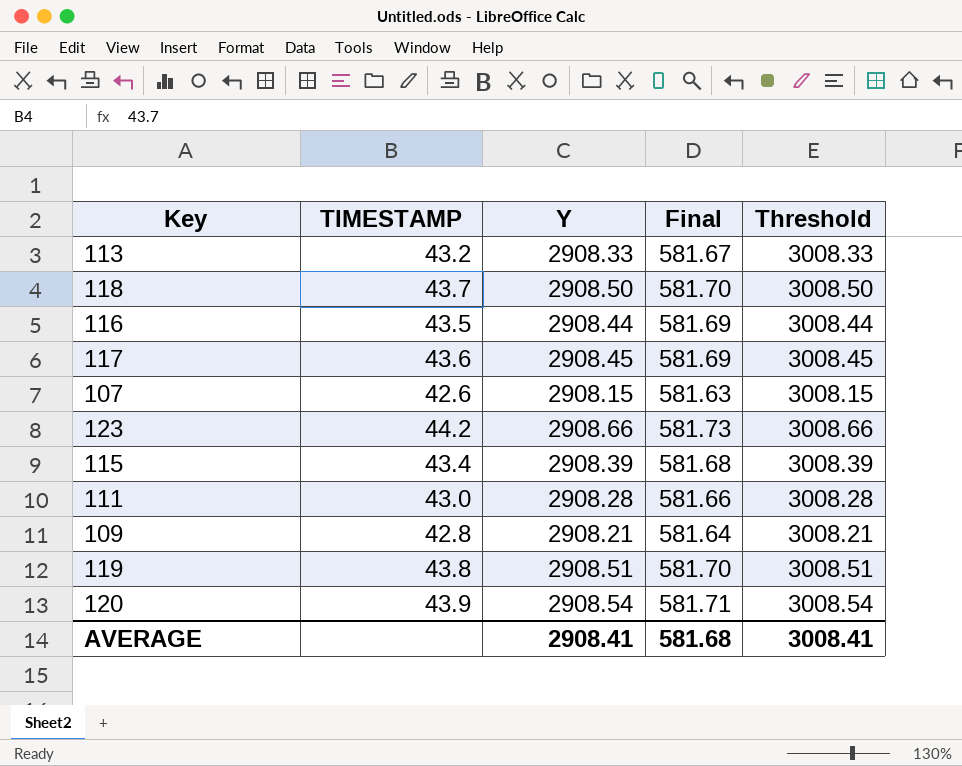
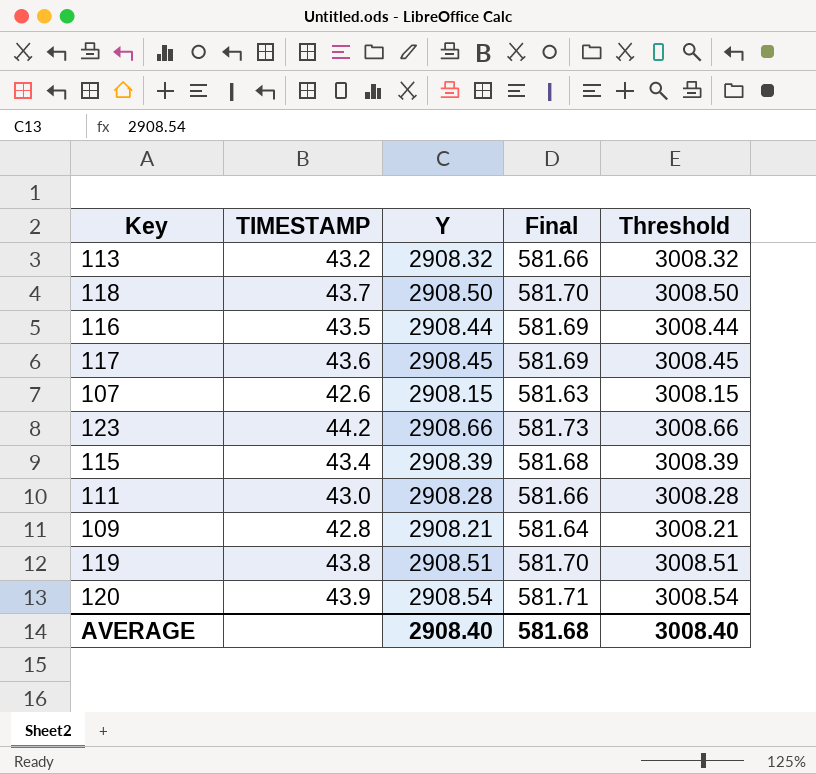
113 | Y: 2908.33 -> 2908.32
113 | Final: 581.67 -> 581.66
113 | Threshold: 3008.33 -> 3008.32
AVERAGE | Y: 2908.41 -> 2908.40
AVERAGE | Threshold: 3008.41 -> 3008.40

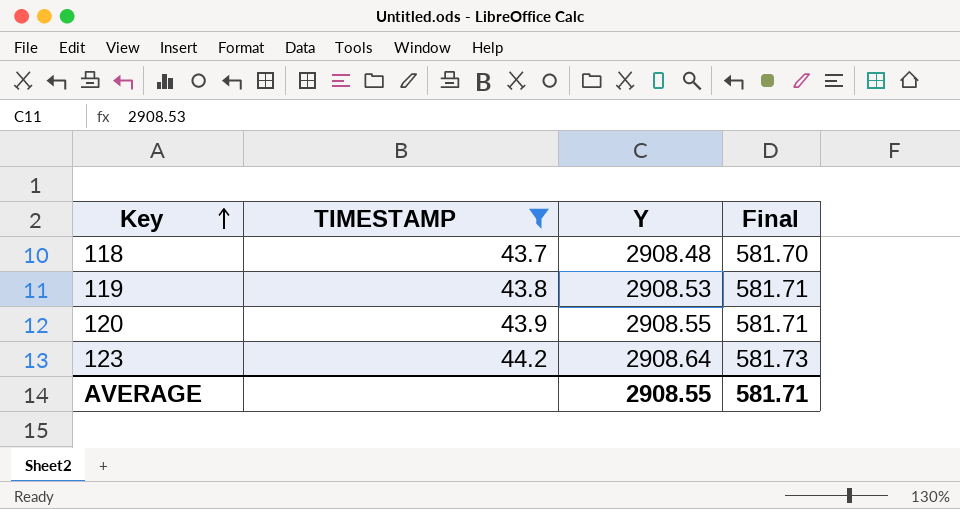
filter: none -> TIMESTAMP >= 43.7
row order: none -> Key ascending
column Threshold | formula: [Y] + 100 -> none
118 | Y: 2908.50 -> 2908.48
119 | Y: 2908.51 -> 2908.53
119 | Final: 581.70 -> 581.71
120 | Y: 2908.54 -> 2908.55
123 | Y: 2908.66 -> 2908.64
AVERAGE | Y: 2908.40 -> 2908.55
AVERAGE | Final: 581.68 -> 581.71

